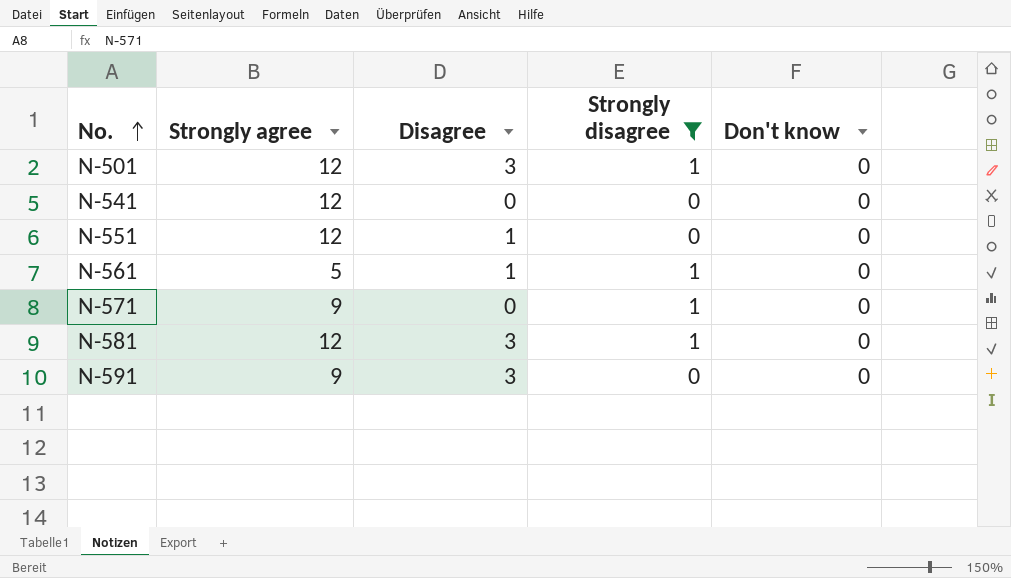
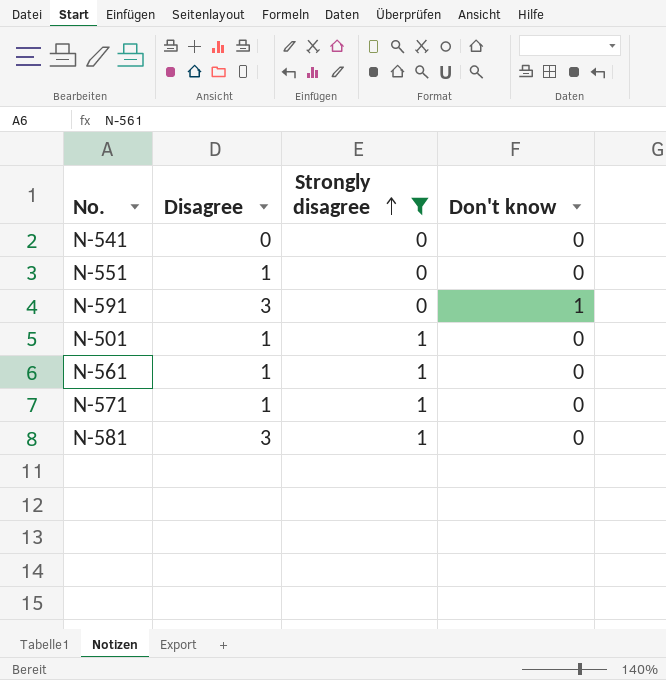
row order: No. ascending -> Strongly disagree ascending
column Strongly agree | position: 2 -> none
N-591 | Don't know: 0 -> 1
N-501 | Disagree: 3 -> 1
N-571 | Disagree: 0 -> 1

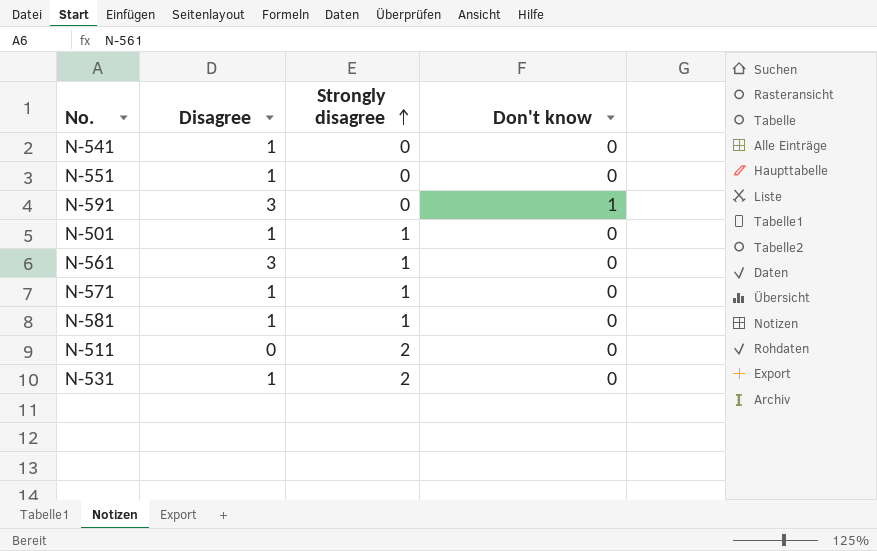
filter: Strongly disagree != 2 -> none
N-541 | Disagree: 0 -> 1
N-561 | Disagree: 1 -> 3
N-581 | Disagree: 3 -> 1

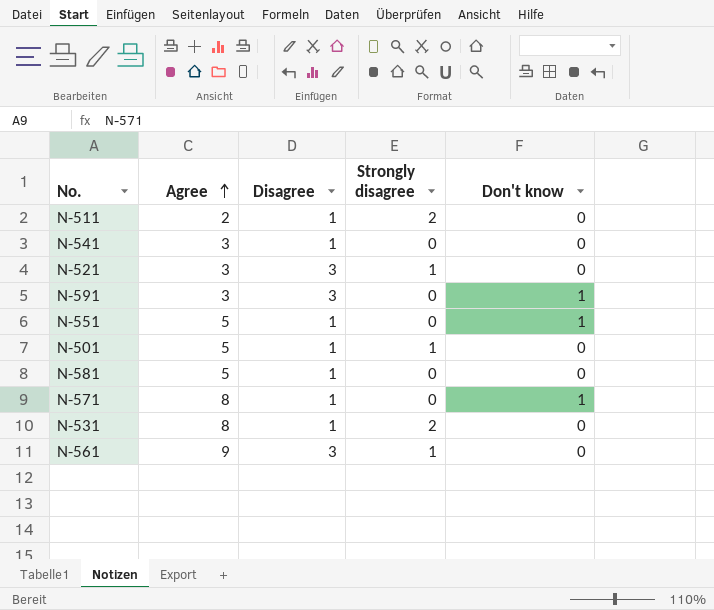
row order: Strongly disagree ascending -> Agree ascending
column Agree | position: none -> 2
N-511 | Disagree: 0 -> 1
row N-521: none -> 3 | 3 | 1 | 0
N-551 | Don't know: 0 -> 1
N-581 | Strongly disagree: 1 -> 0
N-571 | Strongly disagree: 1 -> 0
N-571 | Don't know: 0 -> 1

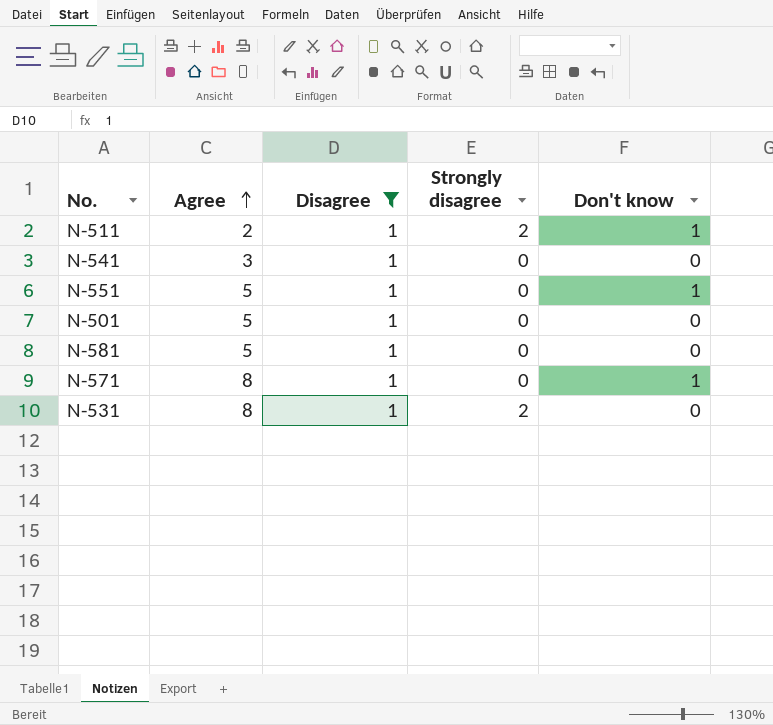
filter: none -> Disagree = 1
N-511 | Don't know: 0 -> 1
N-501 | Strongly disagree: 1 -> 0

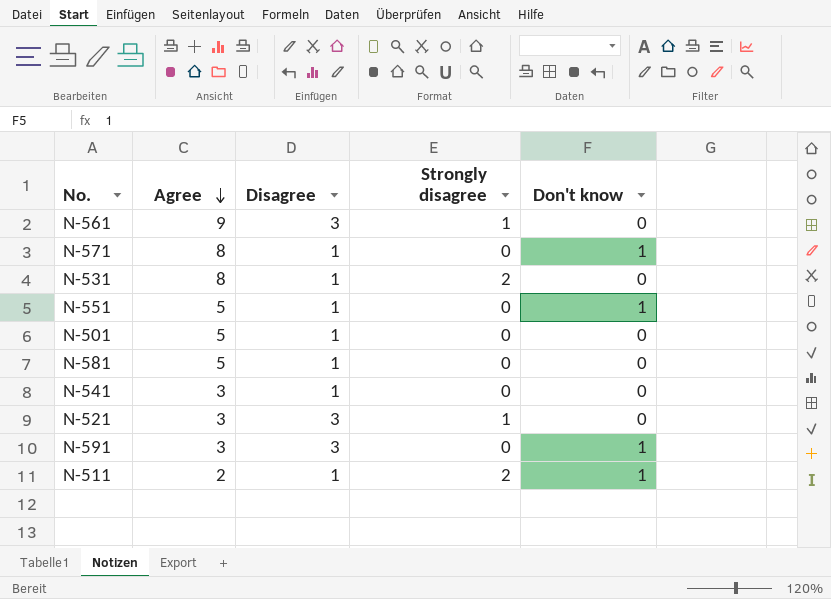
filter: Disagree = 1 -> none
row order: Agree ascending -> Agree descending

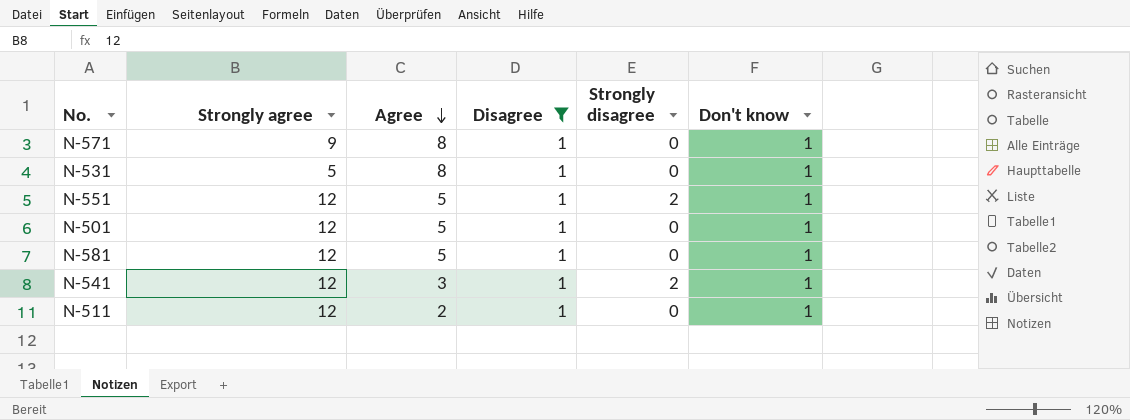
filter: none -> Disagree = 1
column Strongly agree | position: none -> 2
N-531 | Strongly disagree: 2 -> 0
N-531 | Don't know: 0 -> 1
N-551 | Strongly disagree: 0 -> 2
N-501 | Don't know: 0 -> 1
N-581 | Don't know: 0 -> 1
N-541 | Strongly disagree: 0 -> 2
N-541 | Don't know: 0 -> 1
N-511 | Strongly disagree: 2 -> 0

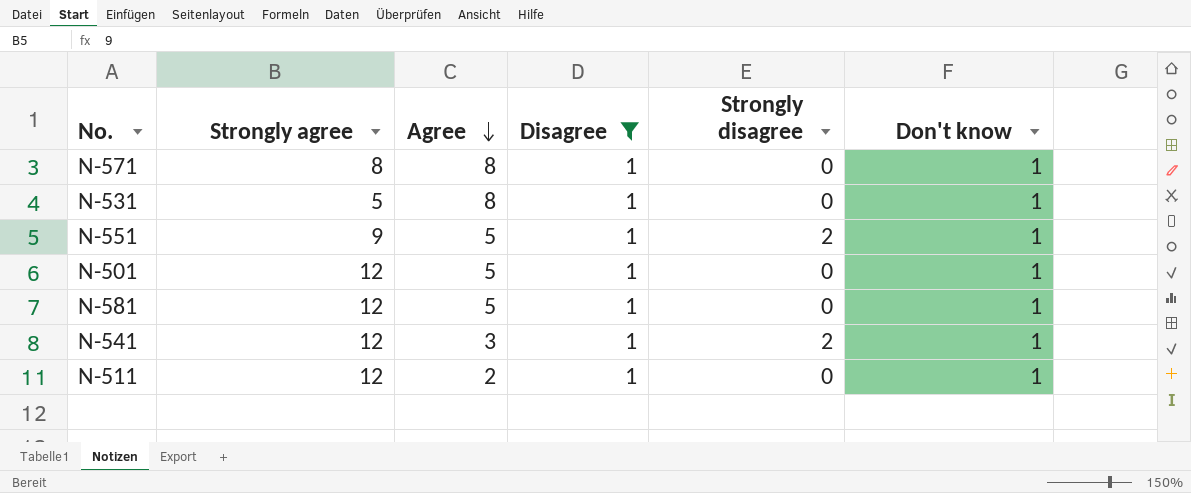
N-571 | Strongly agree: 9 -> 8
N-551 | Strongly agree: 12 -> 9

